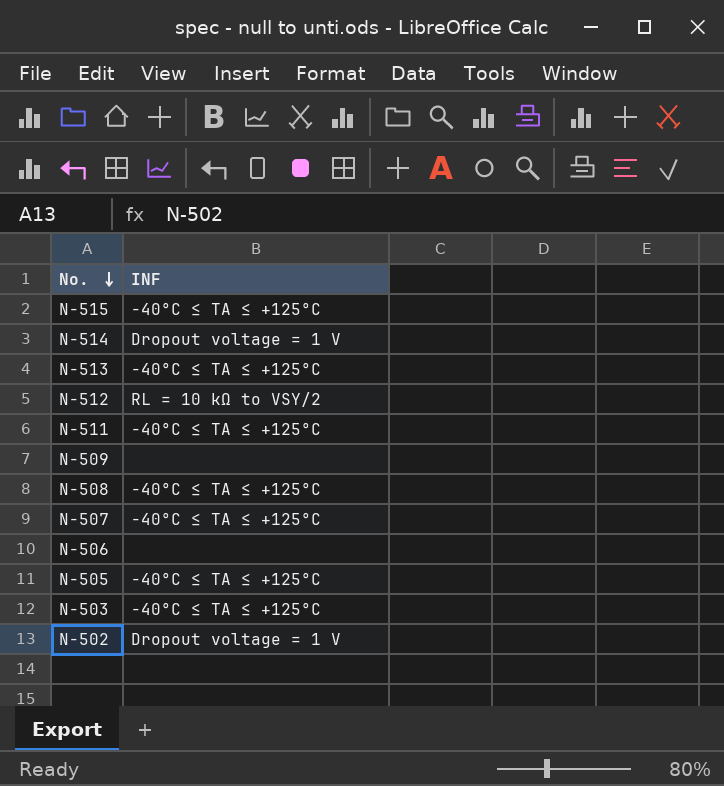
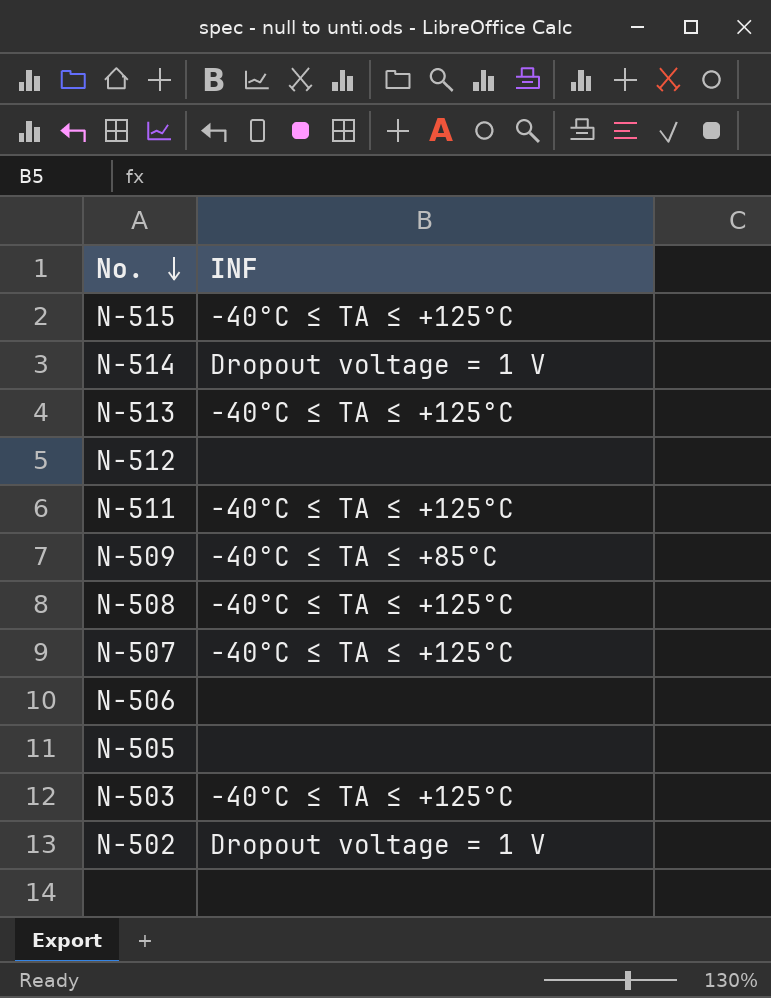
N-512 | INF: RL = 10 kΩ to VSY/2 -> none
N-509 | INF: none -> −40°C ≤ TA ≤ +85°C
N-505 | INF: −40°C ≤ TA ≤ +125°C -> none

